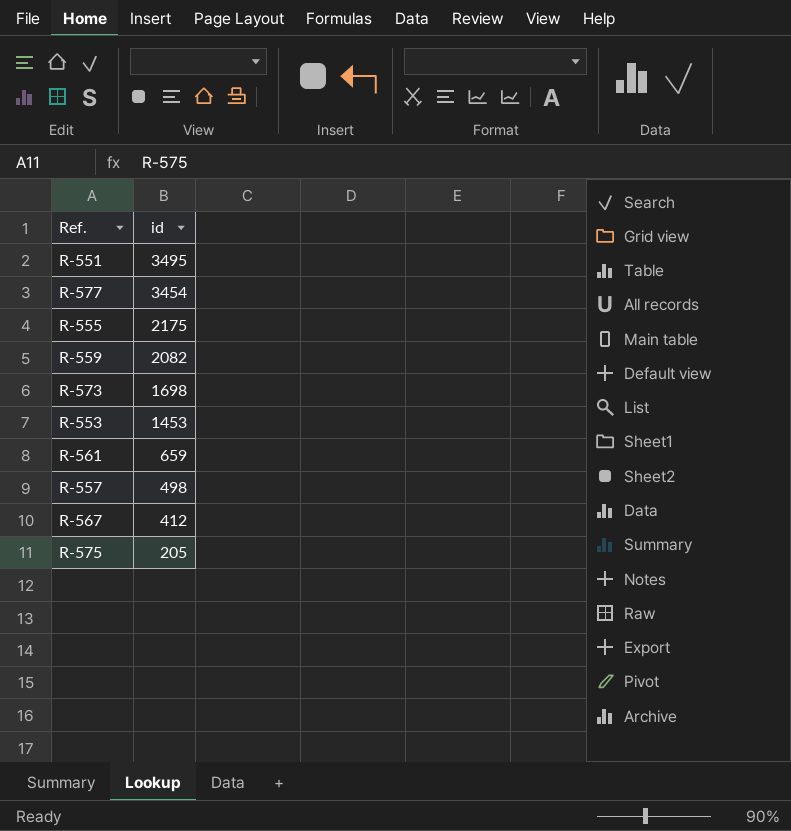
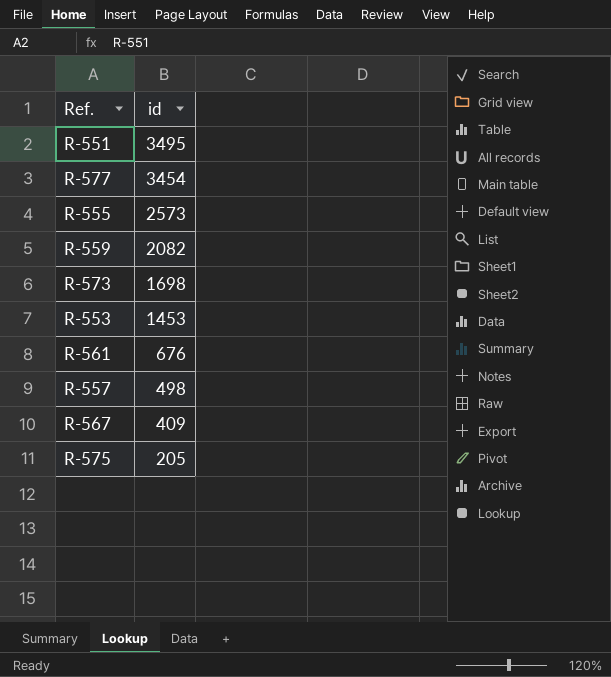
R-555 | id: 2175 -> 2573
R-561 | id: 659 -> 676
R-567 | id: 412 -> 409

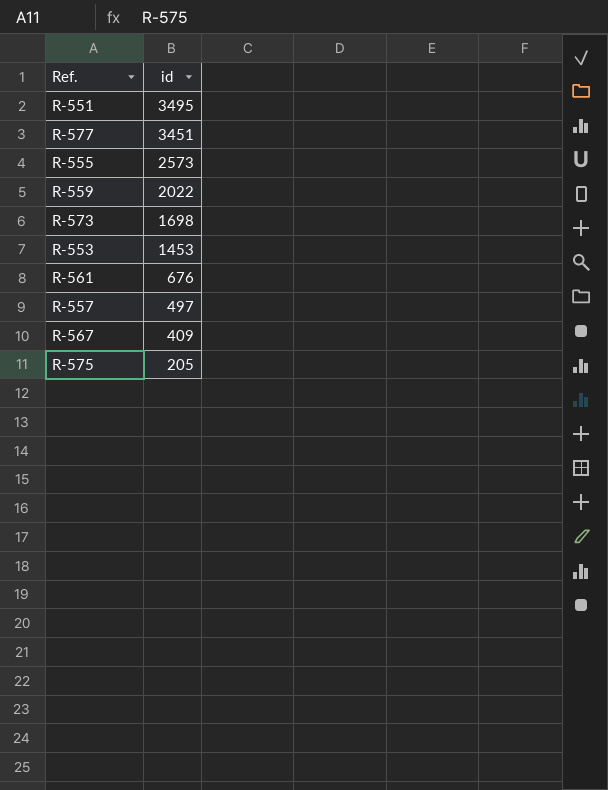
R-577 | id: 3454 -> 3451
R-559 | id: 2082 -> 2022
R-557 | id: 498 -> 497

